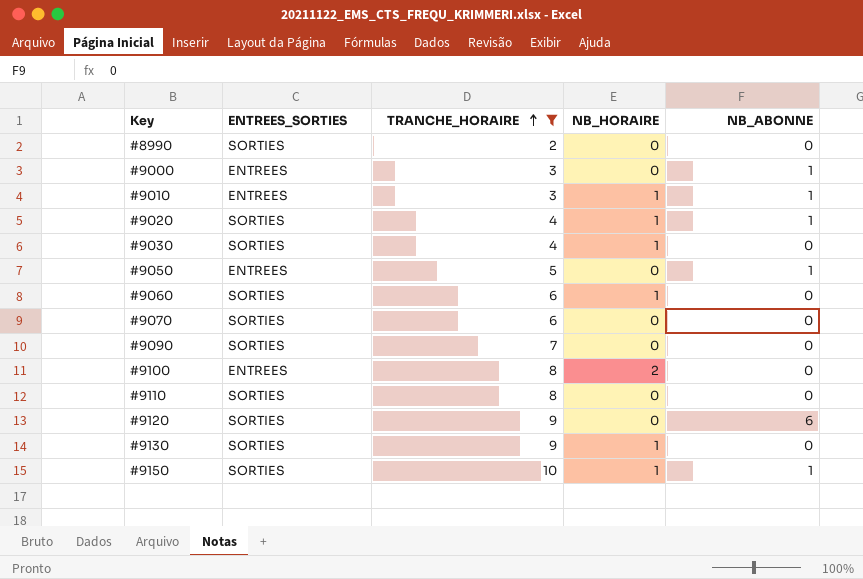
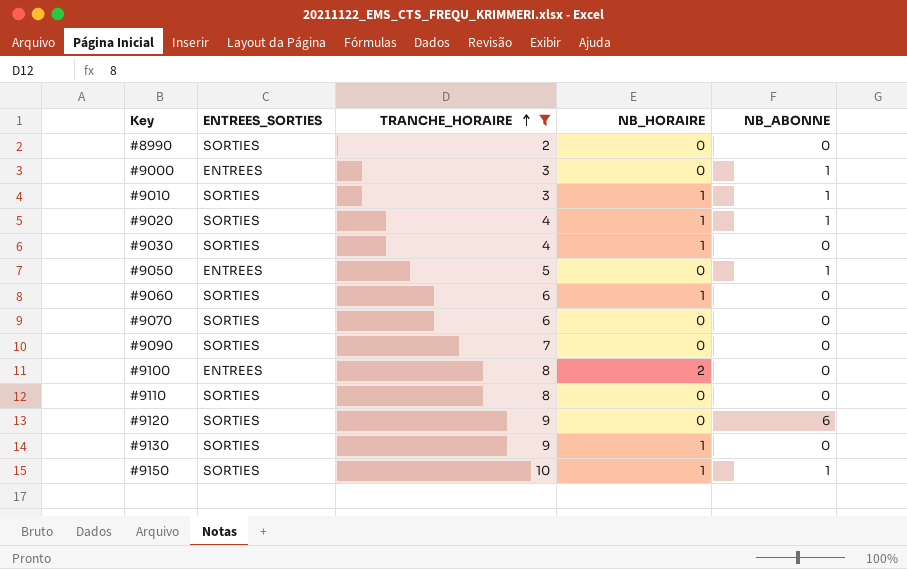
#9010 | ENTREES_SORTIES: ENTREES -> SORTIES

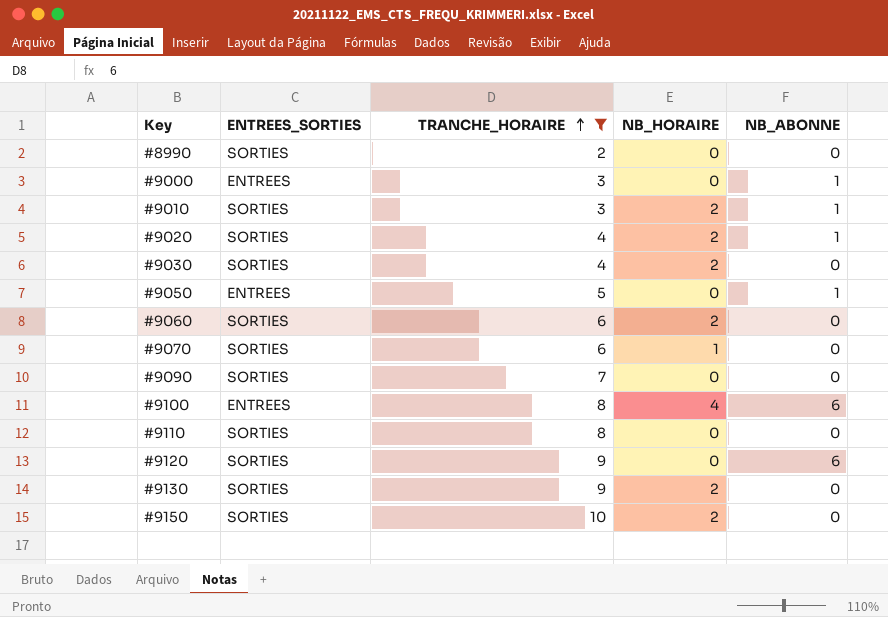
#9010 | NB_HORAIRE: 1 -> 2
#9020 | NB_HORAIRE: 1 -> 2
#9030 | NB_HORAIRE: 1 -> 2
#9060 | NB_HORAIRE: 1 -> 2
#9070 | NB_HORAIRE: 0 -> 1
#9100 | NB_HORAIRE: 2 -> 4
#9100 | NB_ABONNE: 0 -> 6
#9130 | NB_HORAIRE: 1 -> 2
#9150 | NB_HORAIRE: 1 -> 2
#9150 | NB_ABONNE: 1 -> 0

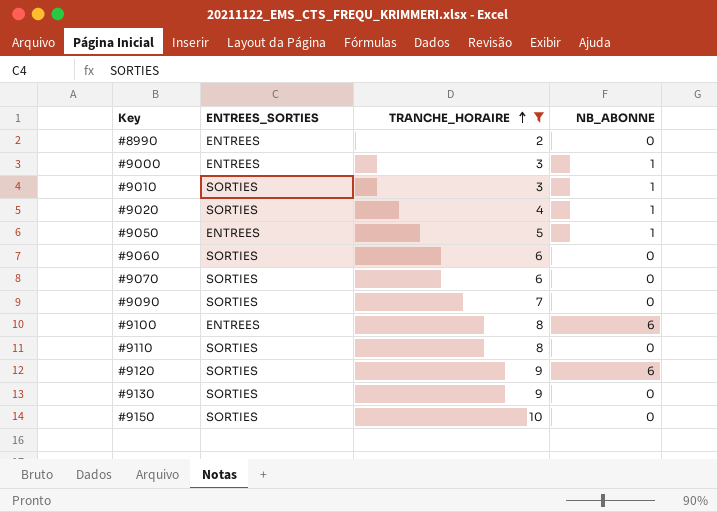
column NB_HORAIRE | position: 4 -> none
row #9030: SORTIES | 4 | 2 | 0 -> none
#8990 | ENTREES_SORTIES: SORTIES -> ENTREES

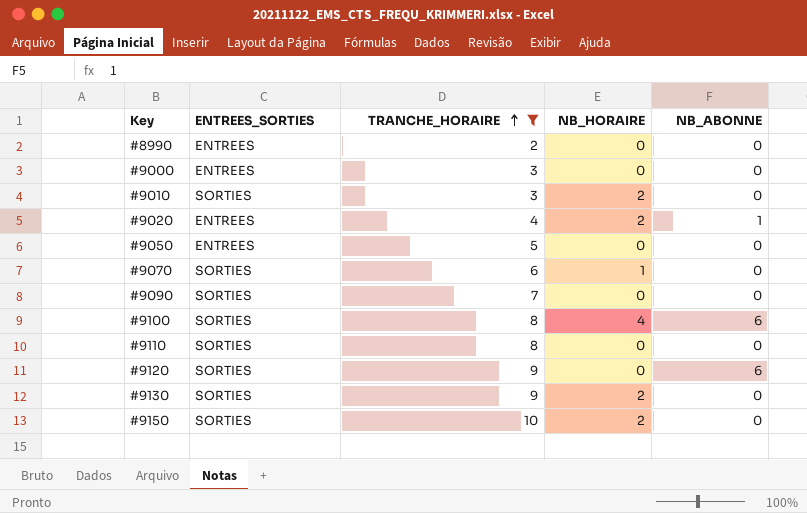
column NB_HORAIRE | position: none -> 4
row #9060: SORTIES | 6 | 0 -> none
#9000 | NB_ABONNE: 1 -> 0
#9010 | NB_ABONNE: 1 -> 0
#9020 | ENTREES_SORTIES: SORTIES -> ENTREES
#9050 | NB_ABONNE: 1 -> 0
#9100 | ENTREES_SORTIES: ENTREES -> SORTIES

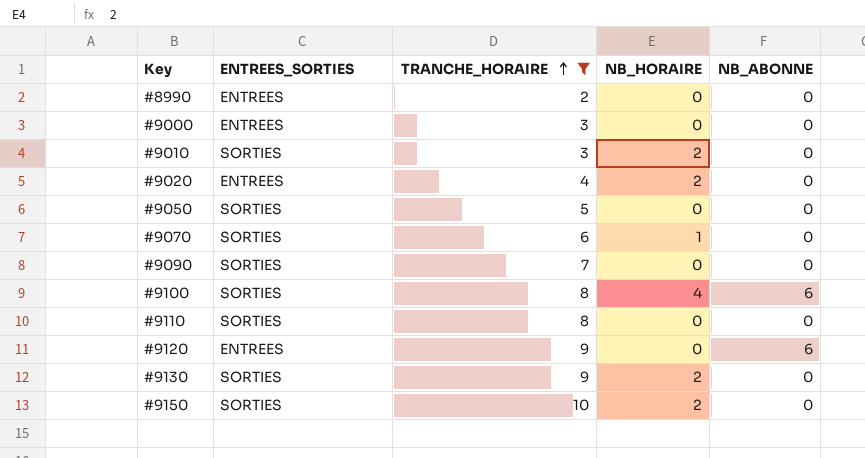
#9020 | NB_ABONNE: 1 -> 0
#9050 | ENTREES_SORTIES: ENTREES -> SORTIES
#9120 | ENTREES_SORTIES: SORTIES -> ENTREES

